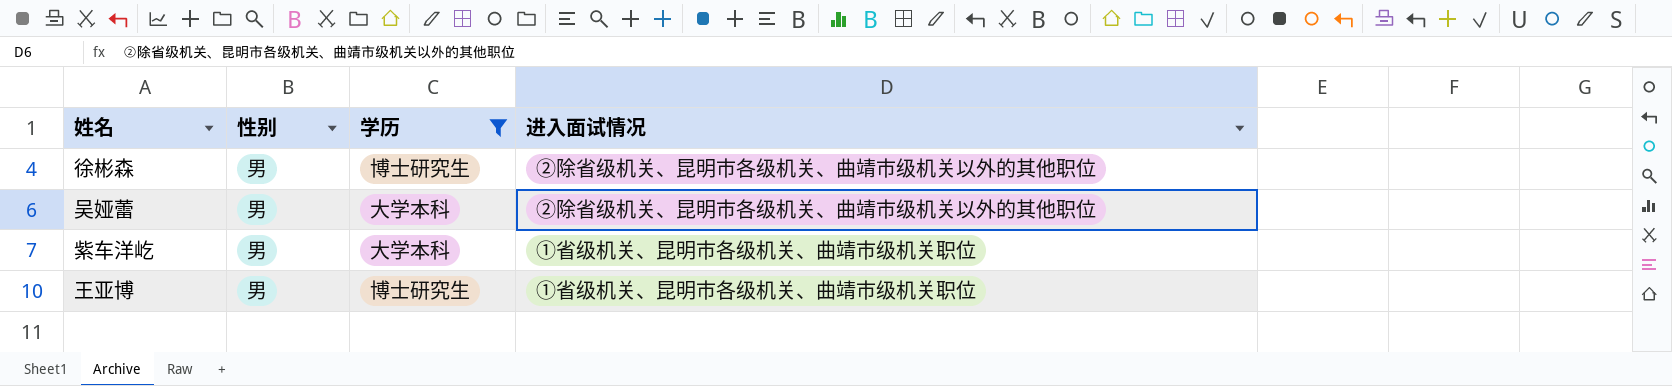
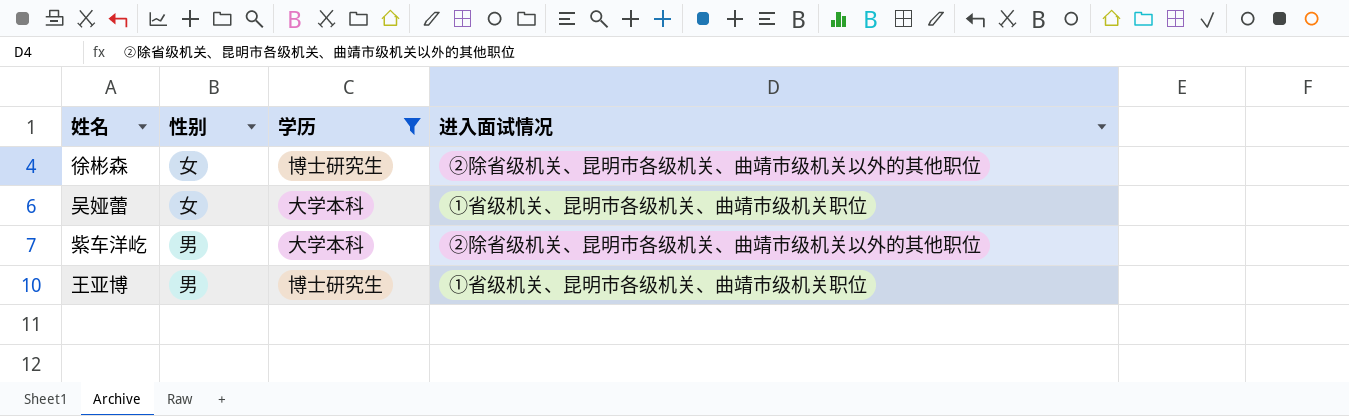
徐彬森 | 性别: 男 -> 女
吴娅蕾 | 性别: 男 -> 女
吴娅蕾 | 进入面试情况: ②除省级机关、昆明市各级机关、曲靖市级机关以外的其他职位 -> ①省级机关、昆明市各级机关、曲靖市级机关职位
紫车洋屹 | 进入面试情况: ①省级机关、昆明市各级机关、曲靖市级机关职位 -> ②除省级机关、昆明市各级机关、曲靖市级机关以外的其他职位

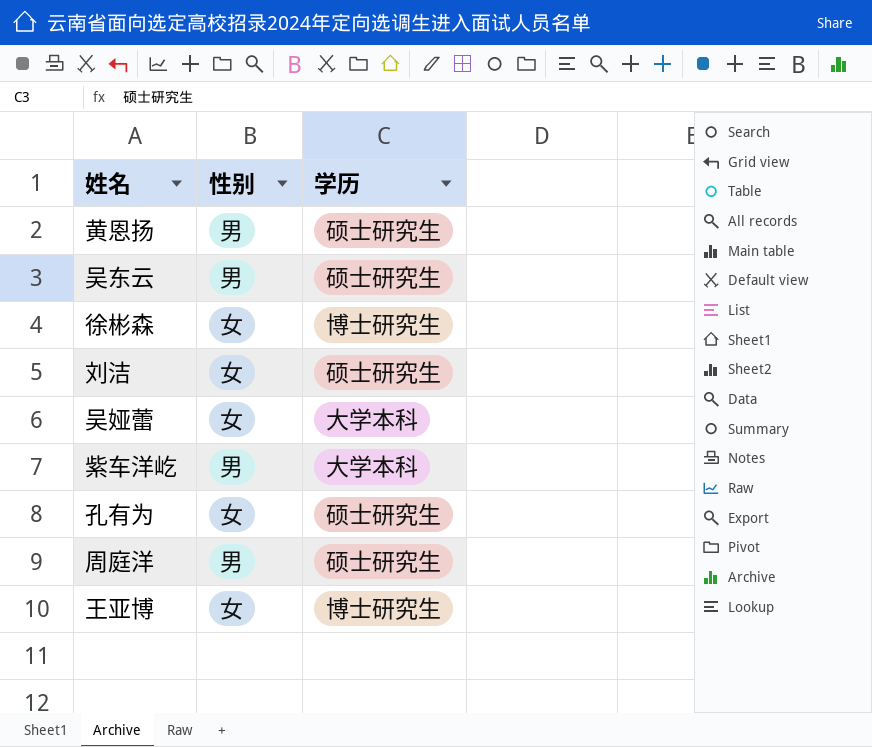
filter: 学历 != 硕士研究生 -> none
column 进入面试情况 | position: 4 -> none
王亚博 | 性别: 男 -> 女

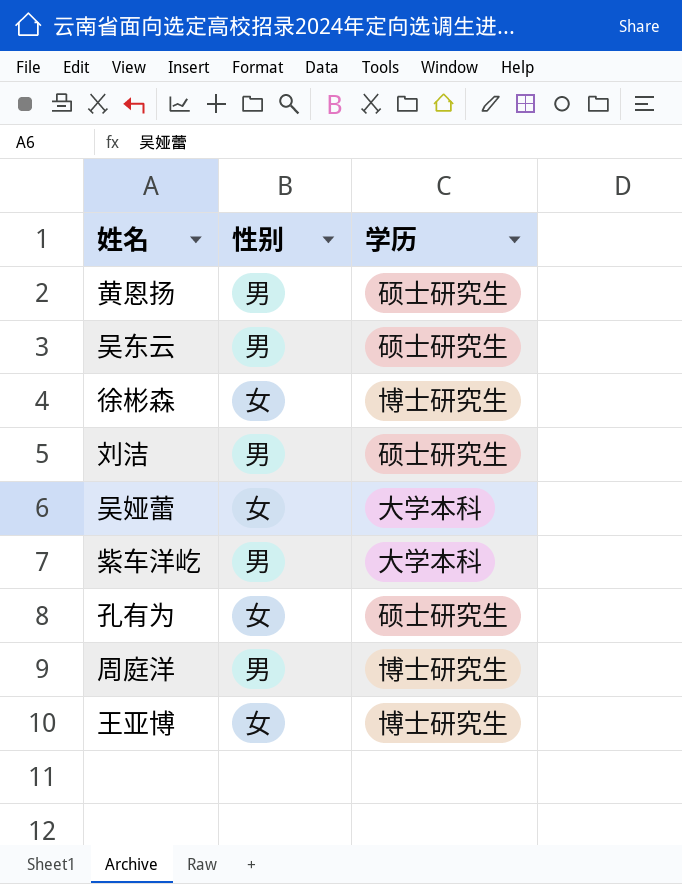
刘洁 | 性别: 女 -> 男
周庭洋 | 学历: 硕士研究生 -> 博士研究生

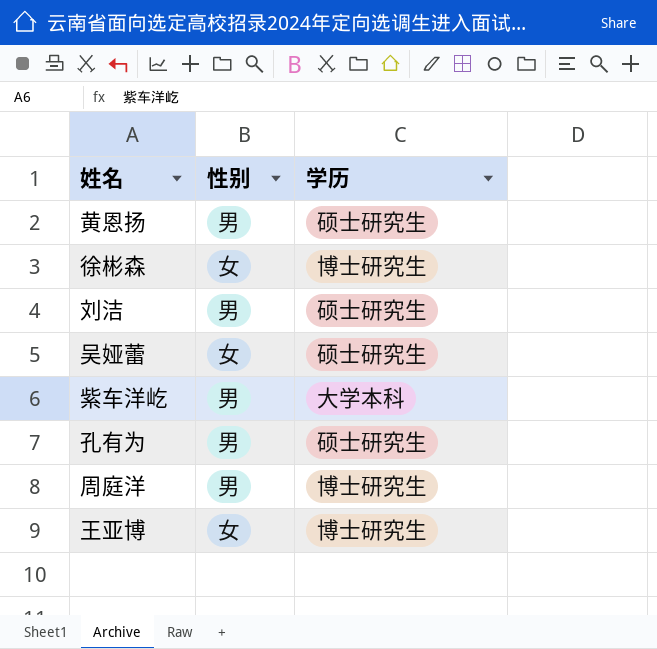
row 吴东云: 男 | 硕士研究生 -> none
吴娅蕾 | 学历: 大学本科 -> 硕士研究生
孔有为 | 性别: 女 -> 男

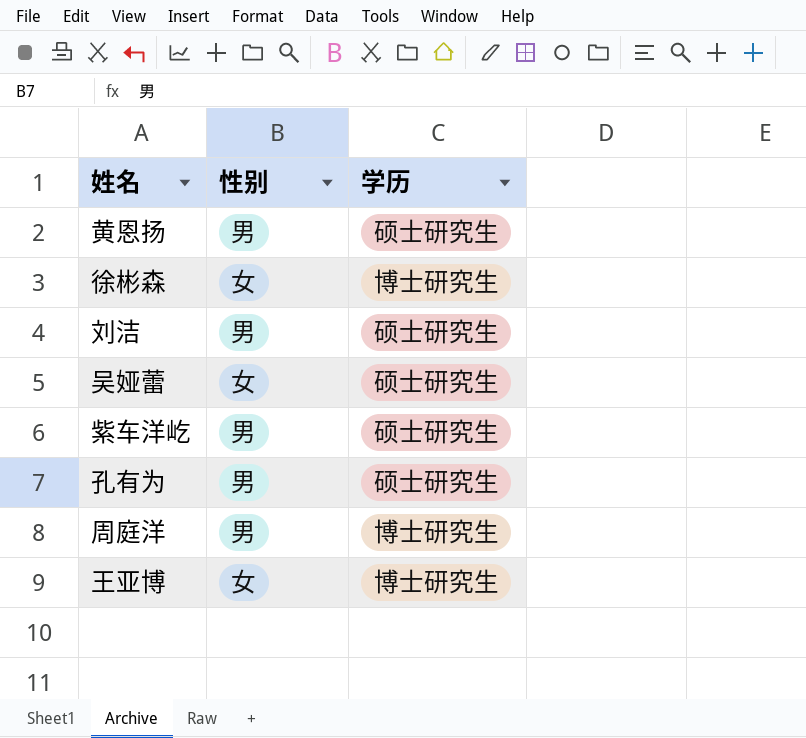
紫车洋屹 | 学历: 大学本科 -> 硕士研究生

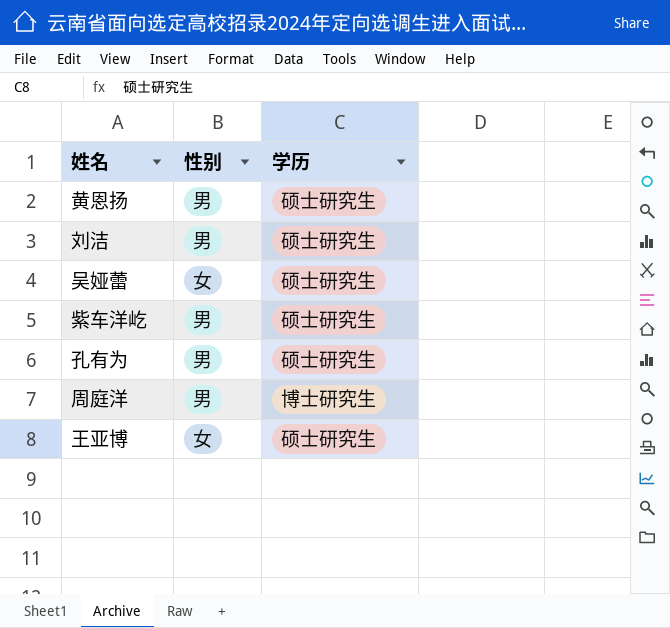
row 徐彬森: 女 | 博士研究生 -> none
王亚博 | 学历: 博士研究生 -> 硕士研究生

